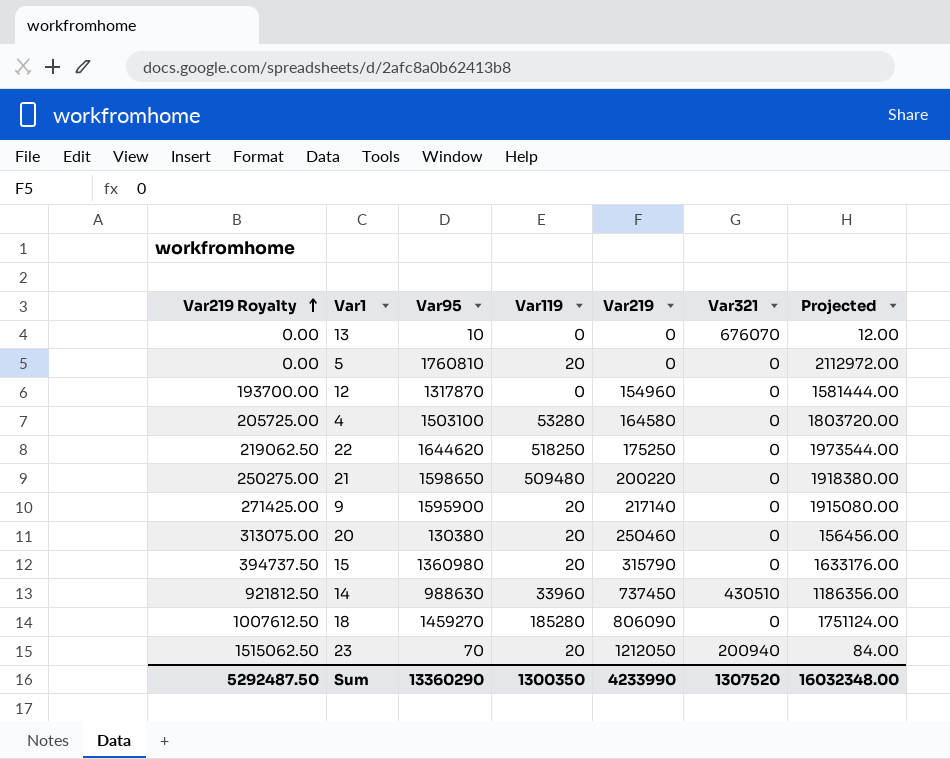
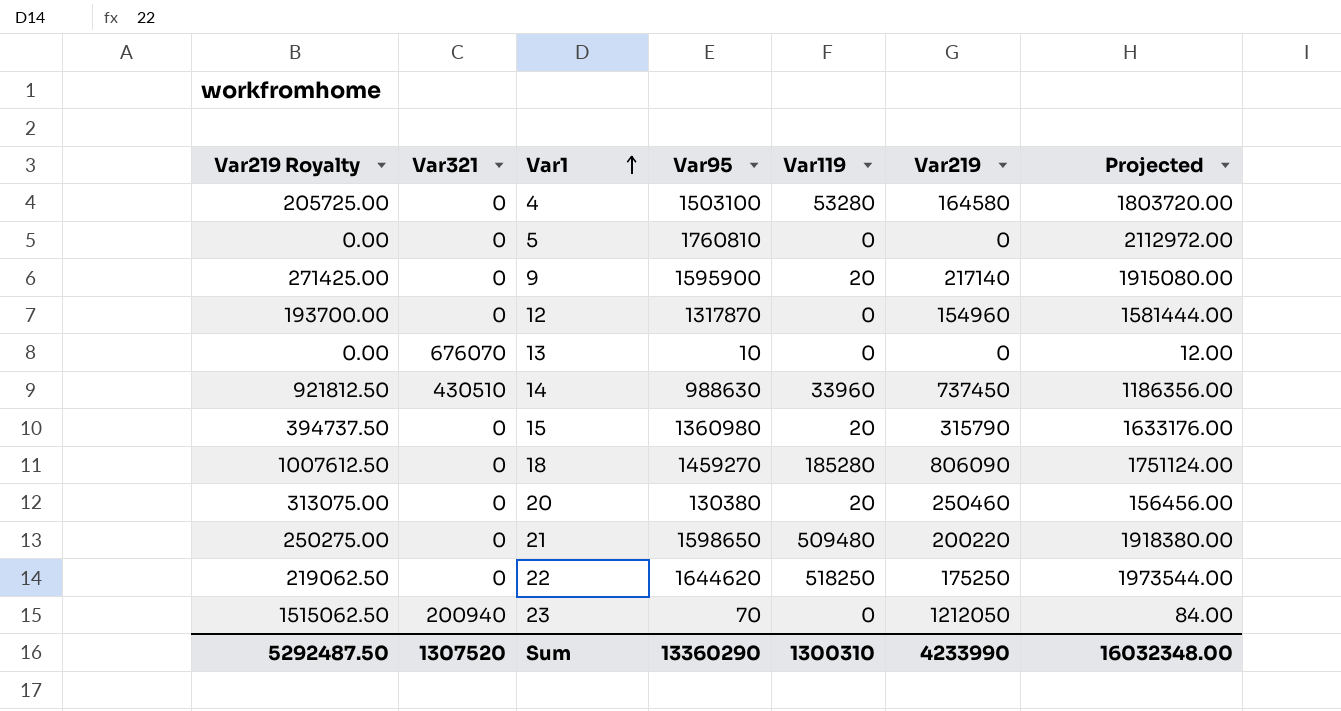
row order: Var219 Royalty ascending -> Var1 ascending
column Var321 | position: 6 -> 2
5 | Var119: 20 -> 0
23 | Var119: 20 -> 0
Sum | Var119: 1300350 -> 1300310

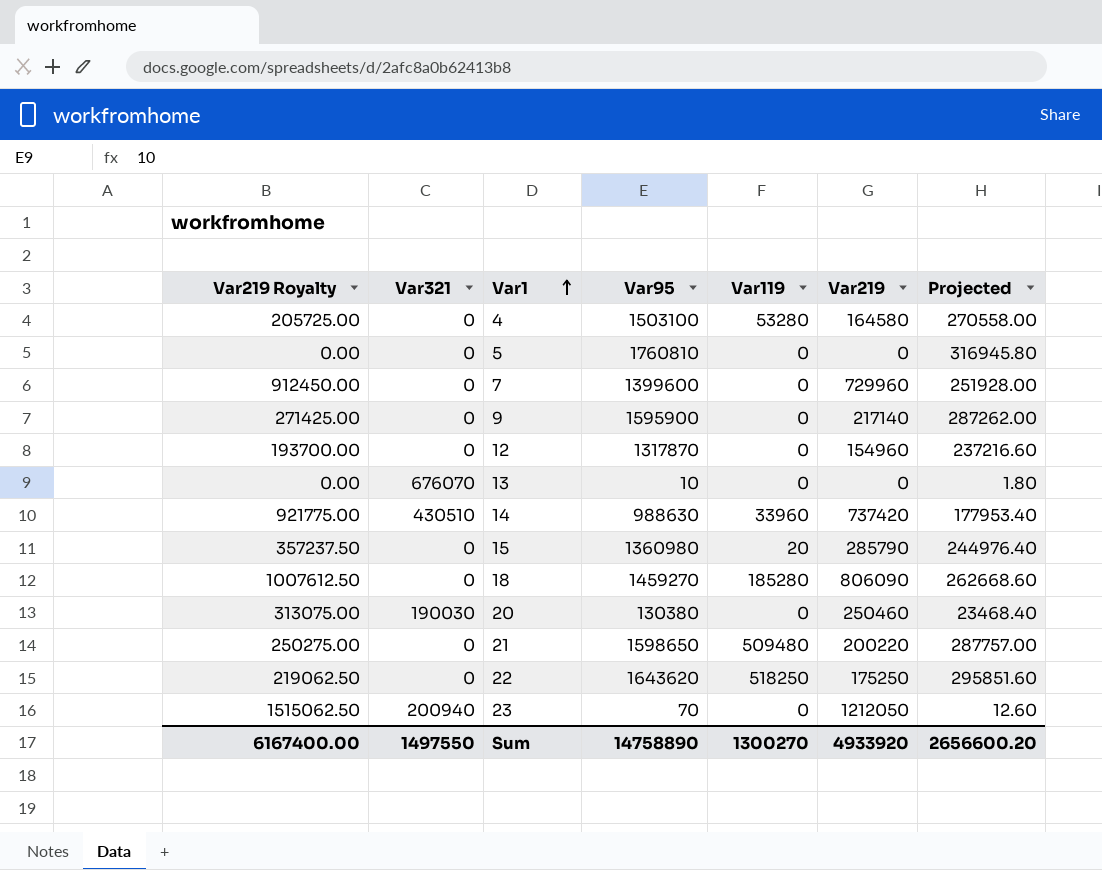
column Projected | formula: [Var95] * 1.2 -> [Var95] * 0.18
row 7: none -> 912450.00 | 0 | 1399600 | 0 | 729960 | 251928.00
9 | Var119: 20 -> 0
14 | Var219 Royalty: 921812.50 -> 921775.00
14 | Var219: 737450 -> 737420
15 | Var219 Royalty: 394737.50 -> 357237.50
15 | Var219: 315790 -> 285790
20 | Var321: 0 -> 190030
20 | Var119: 20 -> 0
22 | Var95: 1644620 -> 1643620
Sum | Var219 Royalty: 5292487.50 -> 6167400.00
Sum | Var321: 1307520 -> 1497550
Sum | Var95: 13360290 -> 14758890
Sum | Var119: 1300310 -> 1300270
Sum | Var219: 4233990 -> 4933920
Sum | Projected: 16032348.00 -> 2656600.20

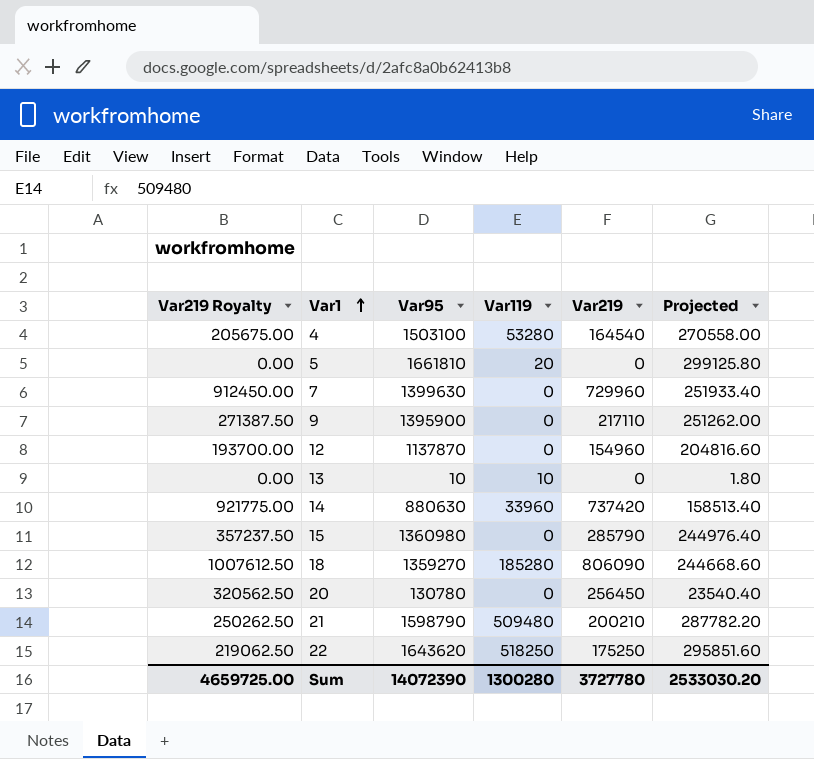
column Var321 | position: 2 -> none
row 23: 1515062.50 | 200940 | 70 | 0 | 1212050 | 12.60 -> none
4 | Var219 Royalty: 205725.00 -> 205675.00
4 | Var219: 164580 -> 164540
5 | Var95: 1760810 -> 1661810
5 | Var119: 0 -> 20
5 | Projected: 316945.80 -> 299125.80
7 | Var95: 1399600 -> 1399630
7 | Projected: 251928.00 -> 251933.40
9 | Var219 Royalty: 271425.00 -> 271387.50
9 | Var95: 1595900 -> 1395900
9 | Var219: 217140 -> 217110
9 | Projected: 287262.00 -> 251262.00
12 | Var95: 1317870 -> 1137870
12 | Projected: 237216.60 -> 204816.60
13 | Var119: 0 -> 10
14 | Var95: 988630 -> 880630
14 | Projected: 177953.40 -> 158513.40
15 | Var119: 20 -> 0
18 | Var95: 1459270 -> 1359270
18 | Projected: 262668.60 -> 244668.60
20 | Var219 Royalty: 313075.00 -> 320562.50
20 | Var95: 130380 -> 130780
20 | Var219: 250460 -> 256450
20 | Projected: 23468.40 -> 23540.40
21 | Var219 Royalty: 250275.00 -> 250262.50
21 | Var95: 1598650 -> 1598790
21 | Var219: 200220 -> 200210
21 | Projected: 287757.00 -> 287782.20
Sum | Var219 Royalty: 6167400.00 -> 4659725.00
Sum | Var95: 14758890 -> 14072390
Sum | Var119: 1300270 -> 1300280
Sum | Var219: 4933920 -> 3727780
Sum | Projected: 2656600.20 -> 2533030.20

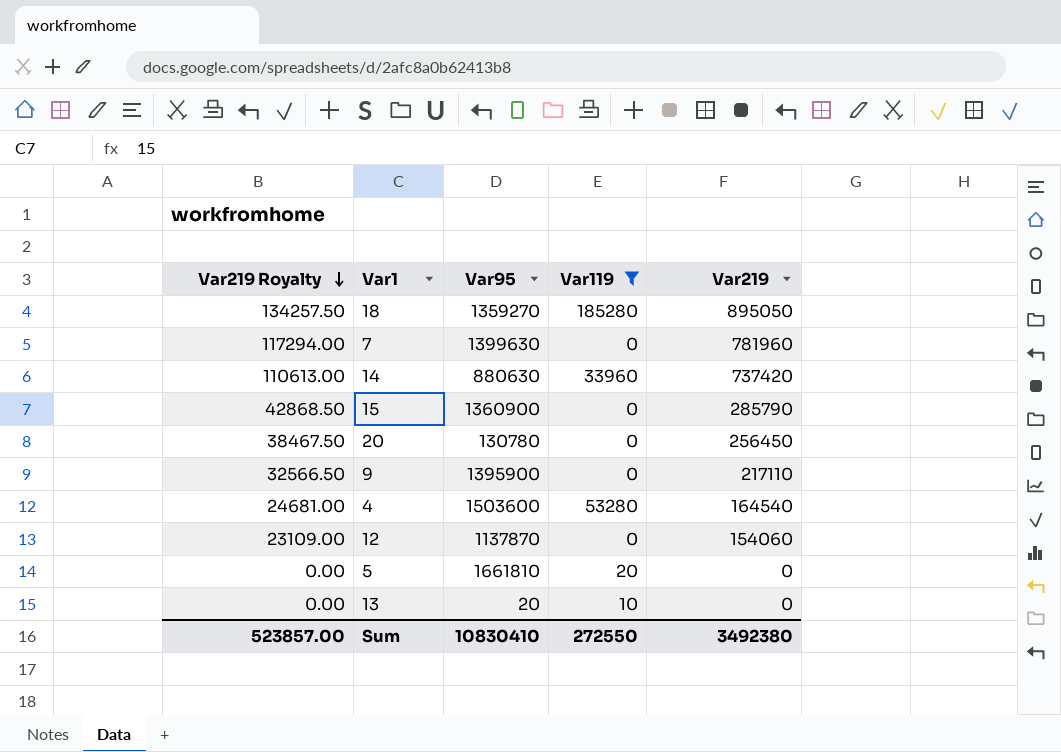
filter: none -> Var119 <= 185280
row order: Var1 ascending -> Var219 Royalty descending
column Projected | formula: [Var95] * 0.18 -> none
column Var219 Royalty | formula: [Var219] * 1.25 -> [Var219] * 0.15
18 | Var219: 806090 -> 895050
7 | Var219: 729960 -> 781960
15 | Var95: 1360980 -> 1360900
4 | Var95: 1503100 -> 1503600
12 | Var219: 154960 -> 154060
13 | Var95: 10 -> 20
Sum | Var219 Royalty: 4659725.00 -> 523857.00
Sum | Var95: 14072390 -> 10830410
Sum | Var119: 1300280 -> 272550
Sum | Var219: 3727780 -> 3492380

